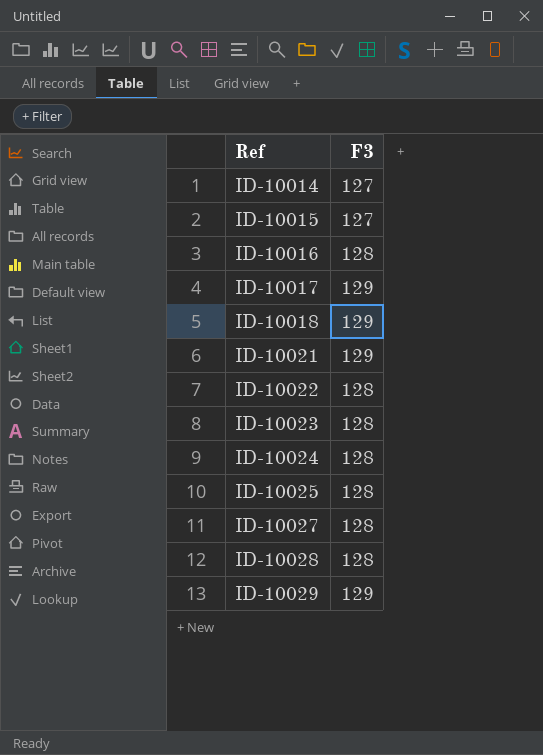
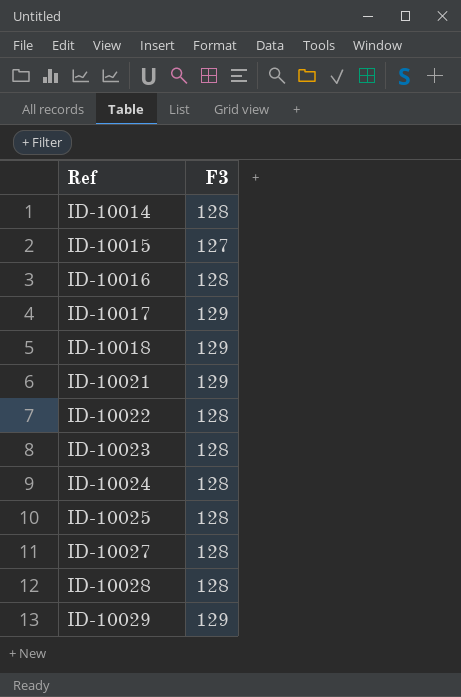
ID-10014 | F3: 127 -> 128

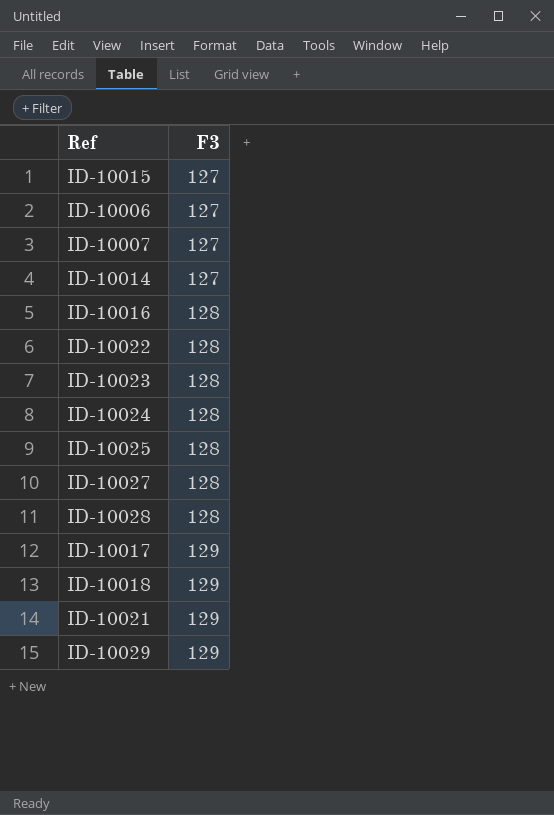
row order: Ref ascending -> F3 ascending
row ID-10006: none -> 127
row ID-10007: none -> 127
ID-10014 | F3: 128 -> 127

